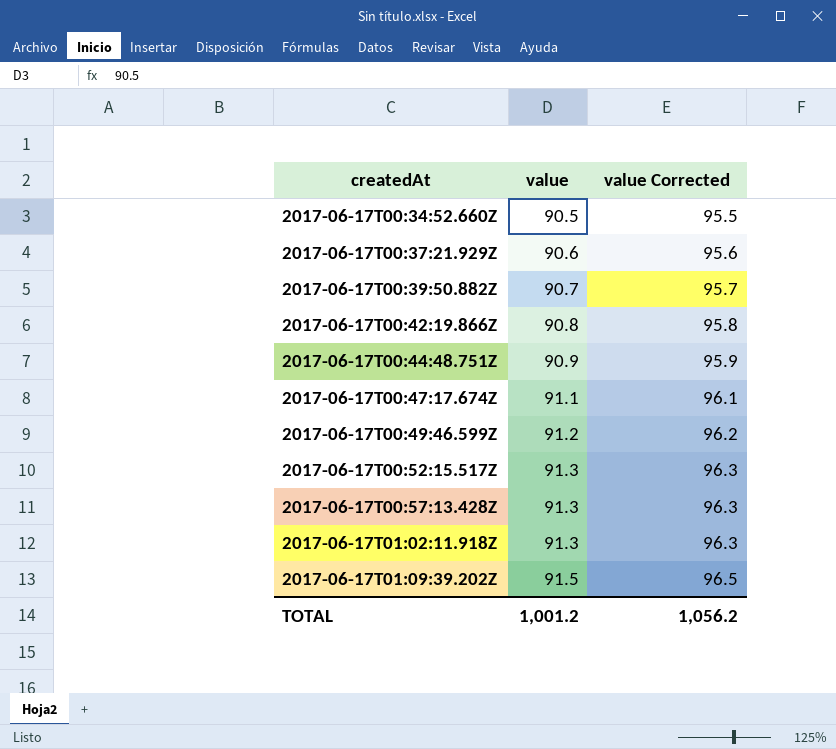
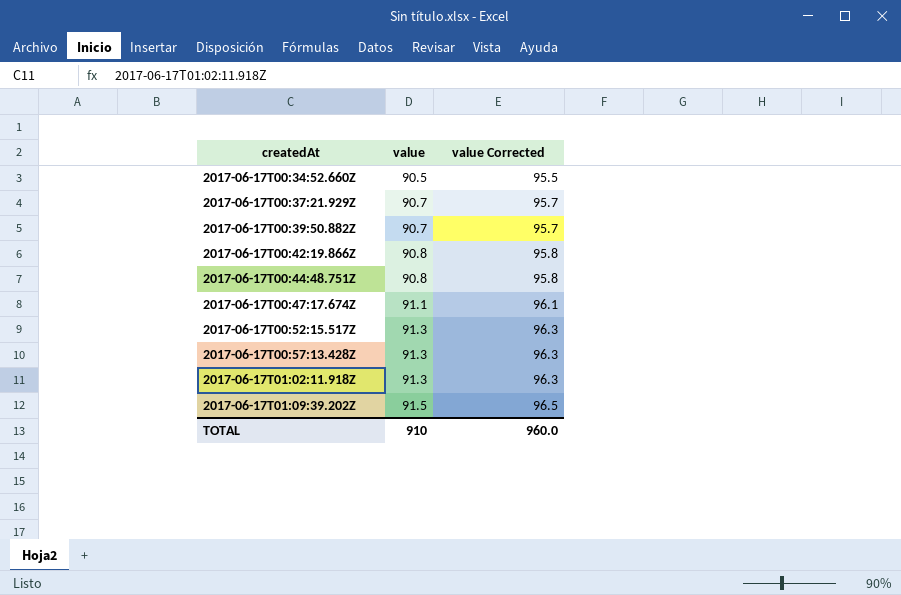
row 2017-06-17T00:49:46.599Z: 91.2 | 96.2 -> none
2017-06-17T00:37:21.929Z | value: 90.6 -> 90.7
2017-06-17T00:37:21.929Z | value Corrected: 95.6 -> 95.7
2017-06-17T00:44:48.751Z | value: 90.9 -> 90.8
2017-06-17T00:44:48.751Z | value Corrected: 95.9 -> 95.8
TOTAL | value: 1,001.2 -> 910
TOTAL | value Corrected: 1,056.2 -> 960.0

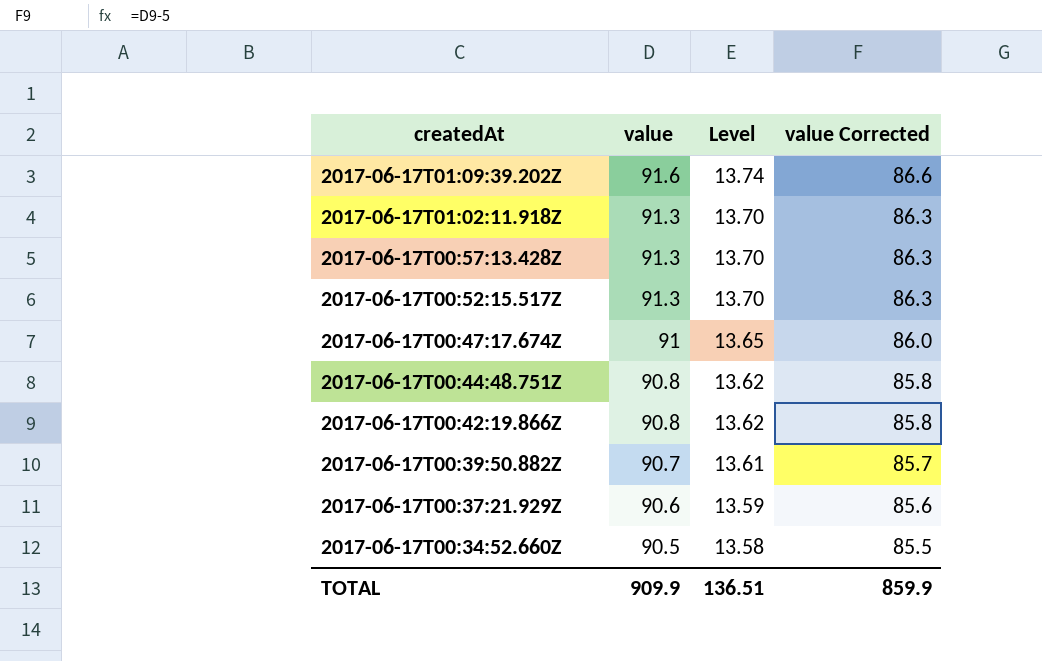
row order: createdAt ascending -> createdAt descending
column Level | formula: none -> [value] * 0.15
column value Corrected | formula: [value] + 5 -> [value] - 5
2017-06-17T01:09:39.202Z | value: 91.5 -> 91.6
2017-06-17T00:47:17.674Z | value: 91.1 -> 91
2017-06-17T00:37:21.929Z | value: 90.7 -> 90.6
TOTAL | value: 910 -> 909.9
TOTAL | value Corrected: 960.0 -> 859.9

